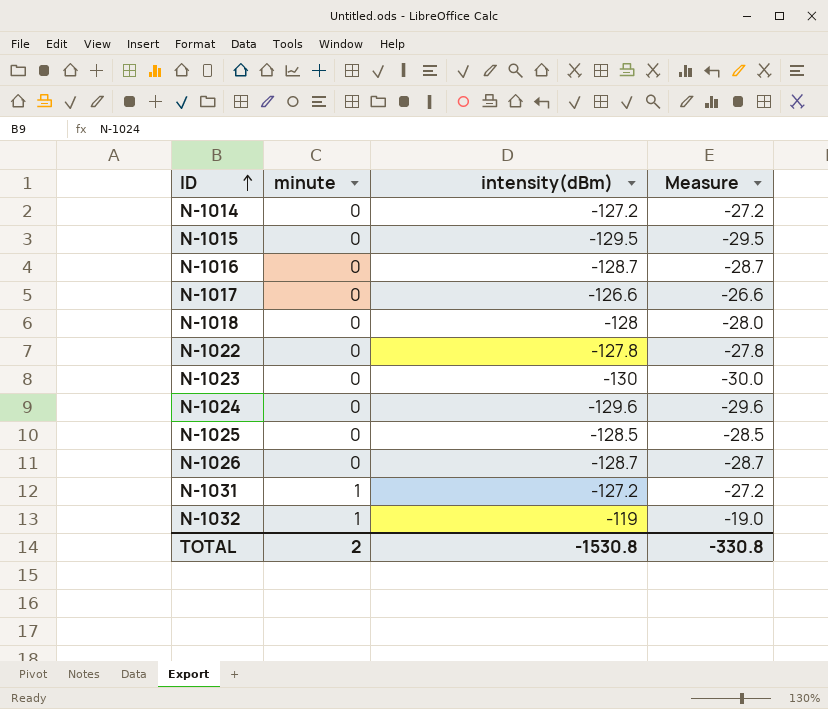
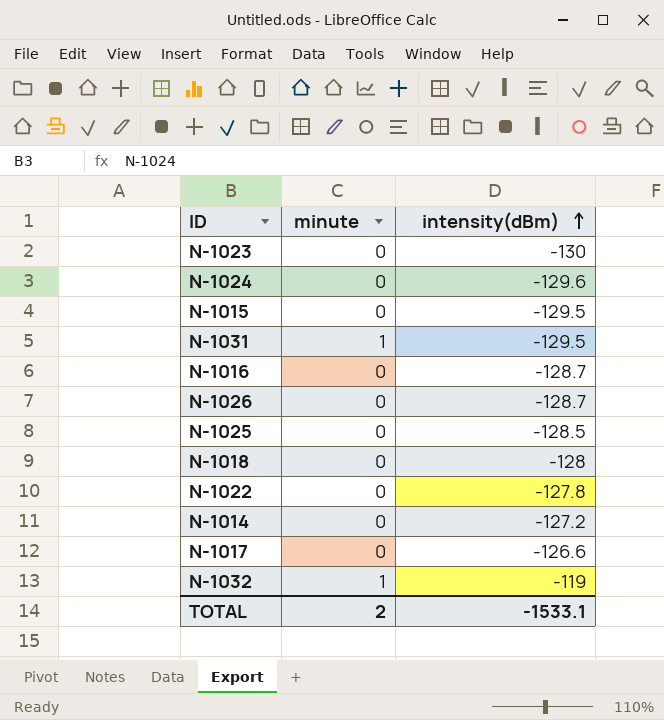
row order: ID ascending -> intensity(dBm) ascending
column Measure | formula: [intensity(dBm)] + 100 -> none
N-1031 | intensity(dBm): -127.2 -> -129.5
TOTAL | intensity(dBm): -1530.8 -> -1533.1

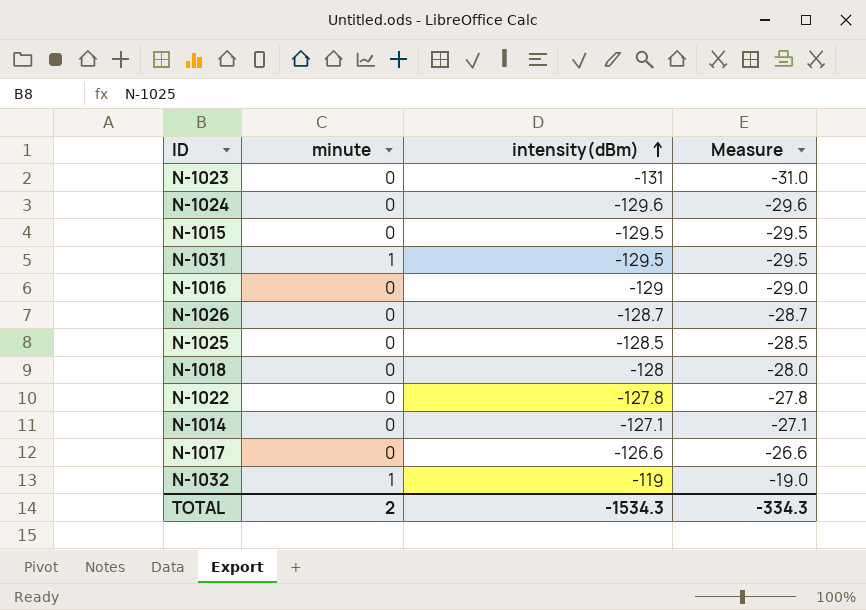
column Measure | formula: none -> [intensity(dBm)] + 100
N-1023 | intensity(dBm): -130 -> -131
N-1016 | intensity(dBm): -128.7 -> -129
N-1014 | intensity(dBm): -127.2 -> -127.1
TOTAL | intensity(dBm): -1533.1 -> -1534.3

